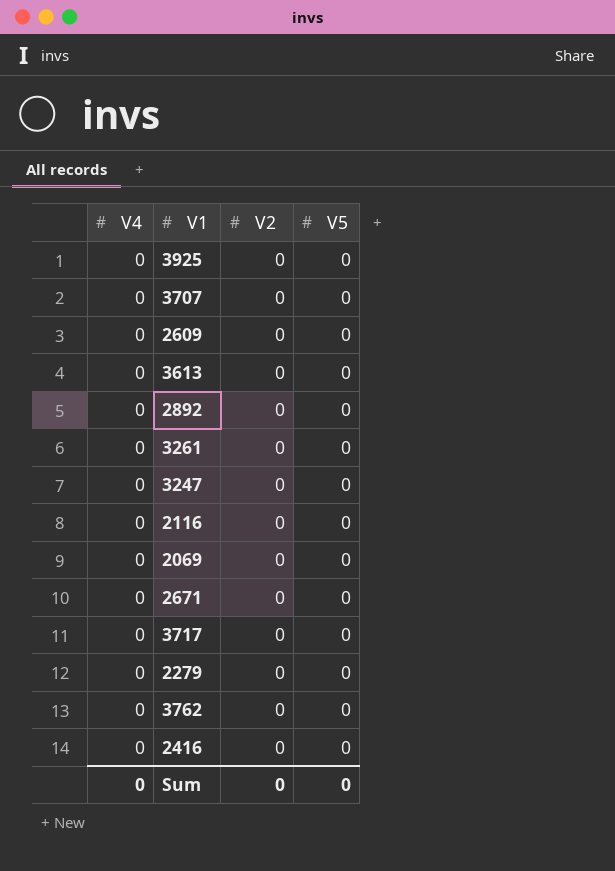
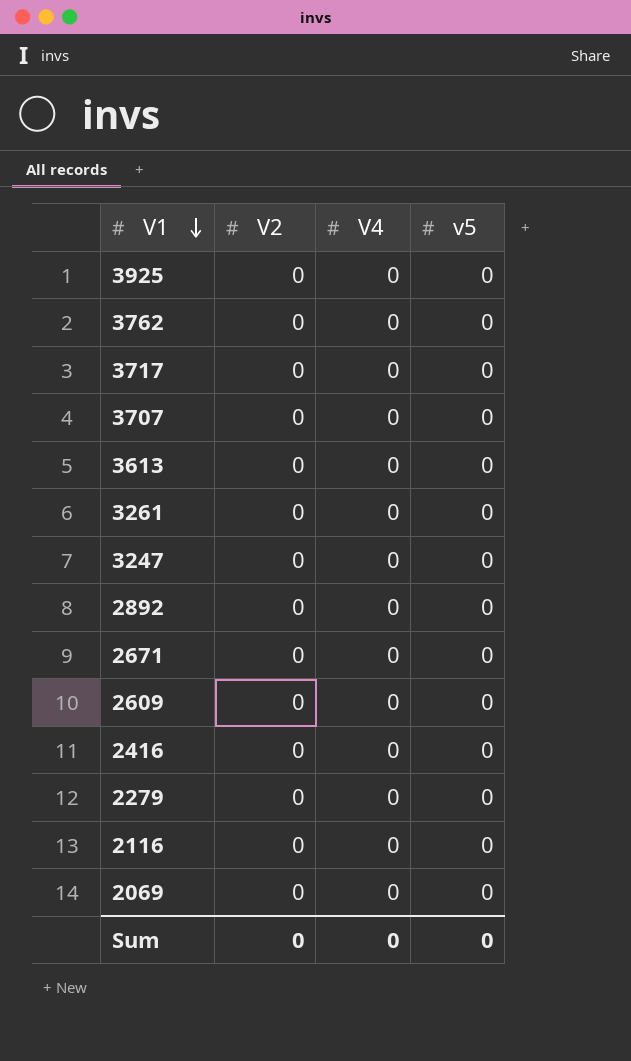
row order: none -> V1 descending
column V4 | position: 1 -> 3
column name: V5 -> v5

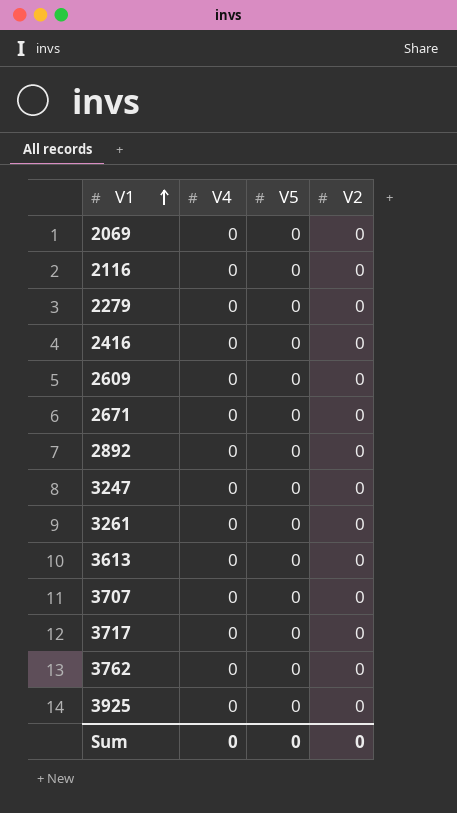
row order: V1 descending -> V1 ascending
column name: v5 -> V5
column V2 | position: 2 -> 4

